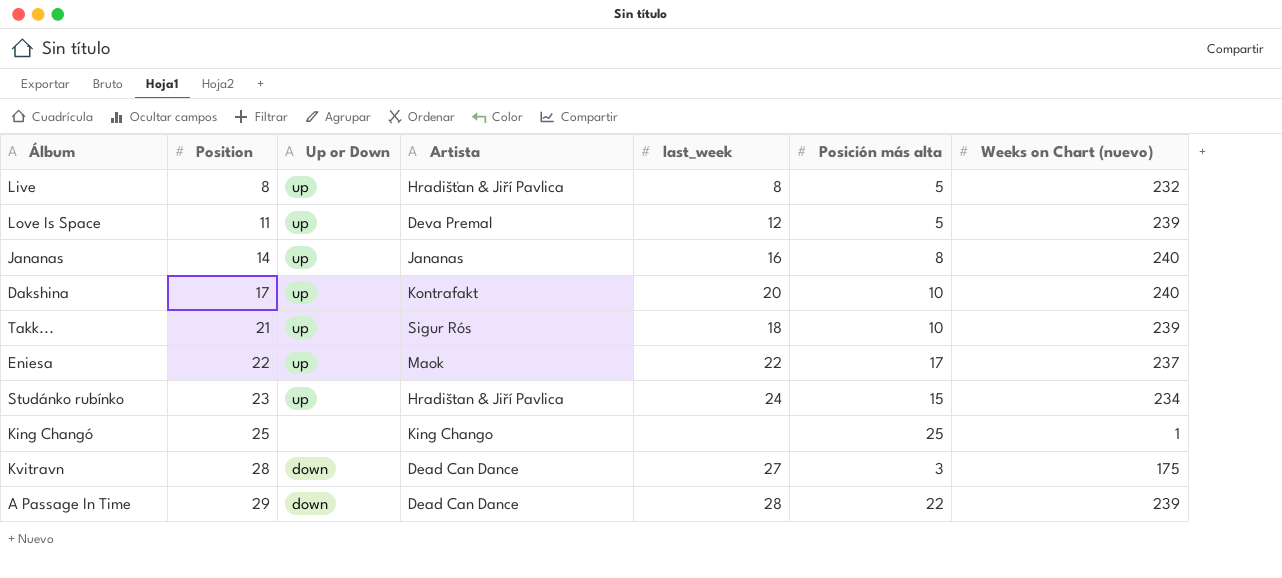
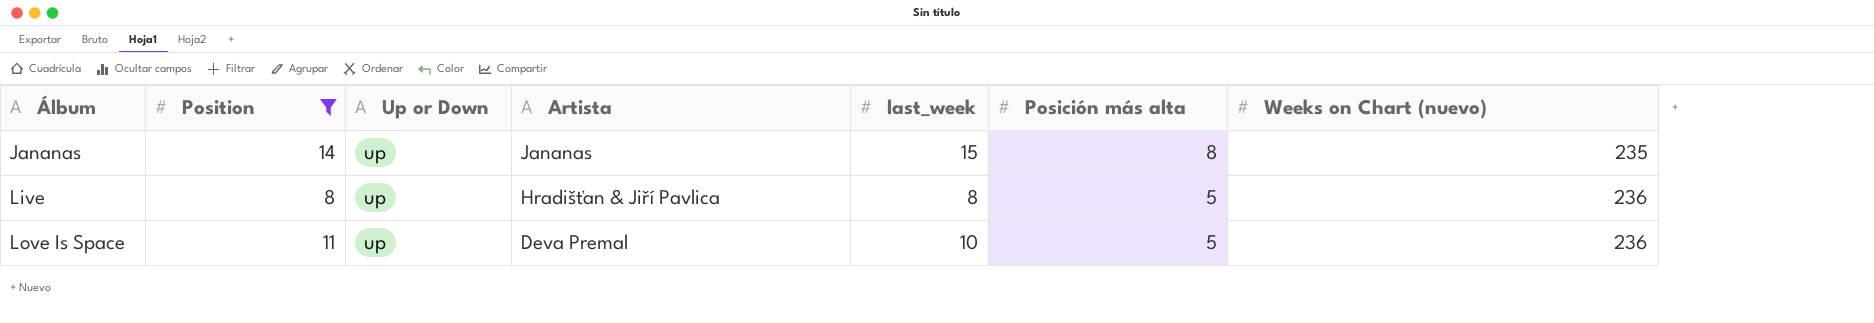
filter: none -> Position <= 14
row order: Position ascending -> Álbum ascending
Jananas | last_week: 16 -> 15
Jananas | Weeks on Chart (nuevo): 240 -> 235
Live | Weeks on Chart (nuevo): 232 -> 236
Love Is Space | last_week: 12 -> 10
Love Is Space | Weeks on Chart (nuevo): 239 -> 236

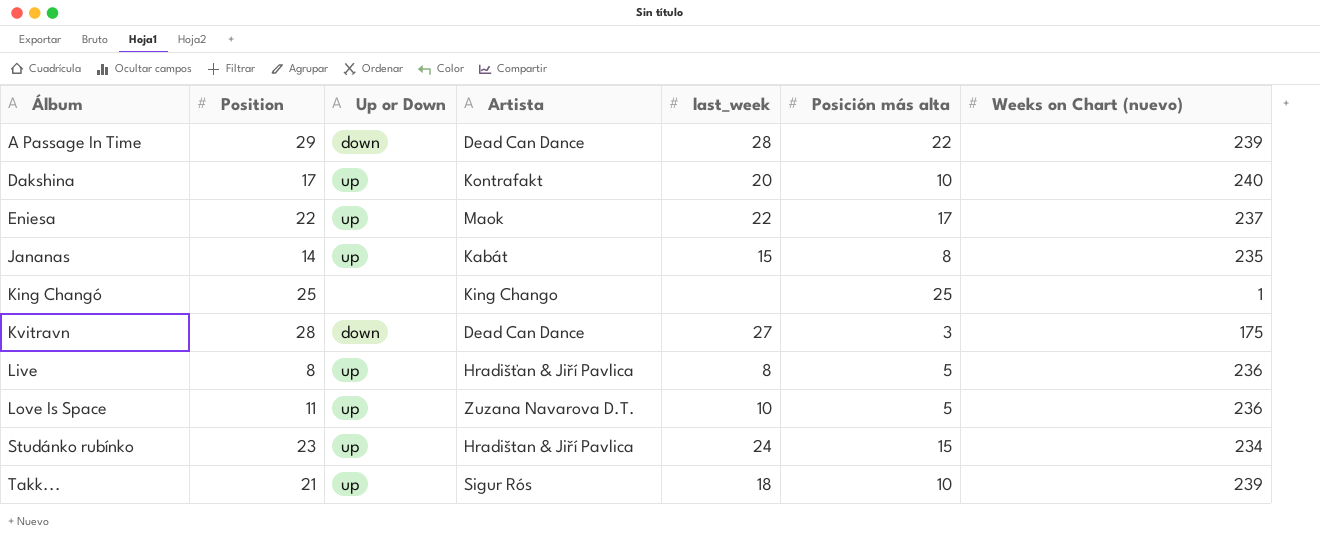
filter: Position <= 14 -> none
Jananas | Artista: Jananas -> Kabát
Love Is Space | Artista: Deva Premal -> Zuzana Navarova D.T.

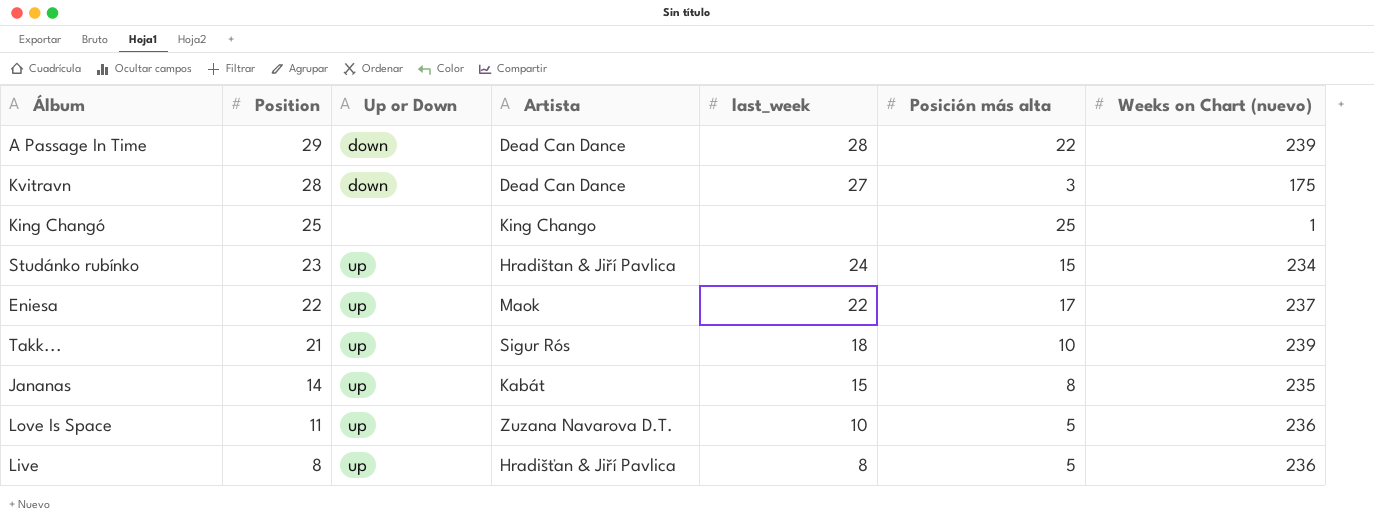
row order: Álbum ascending -> Position descending
row Dakshina: 17 | up | Kontrafakt | 20 | 10 | 240 -> none

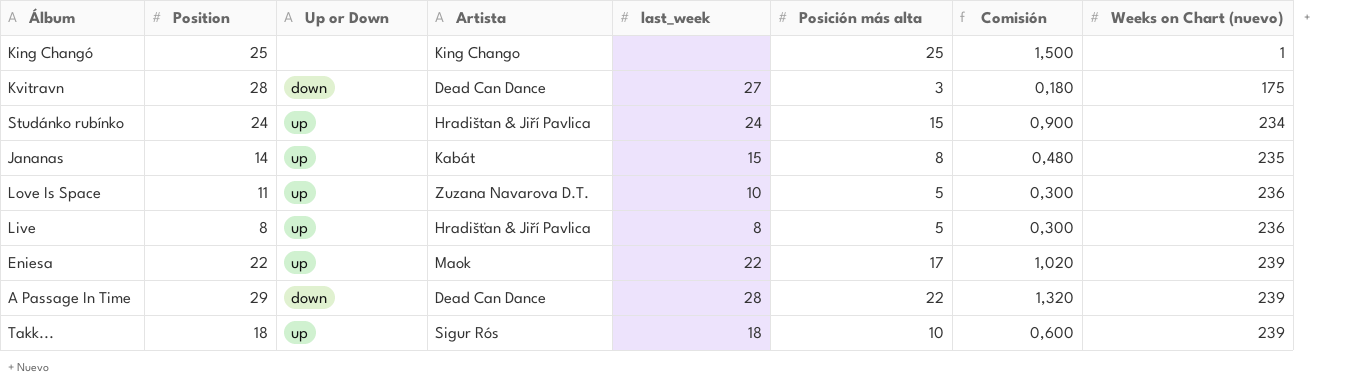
row order: Position descending -> Weeks on Chart (nuevo) ascending
column Comisión | formula: none -> [Posición más alta] * 0,06
Studánko rubínko | Position: 23 -> 24
Eniesa | Weeks on Chart (nuevo): 237 -> 239
Takk... | Position: 21 -> 18

